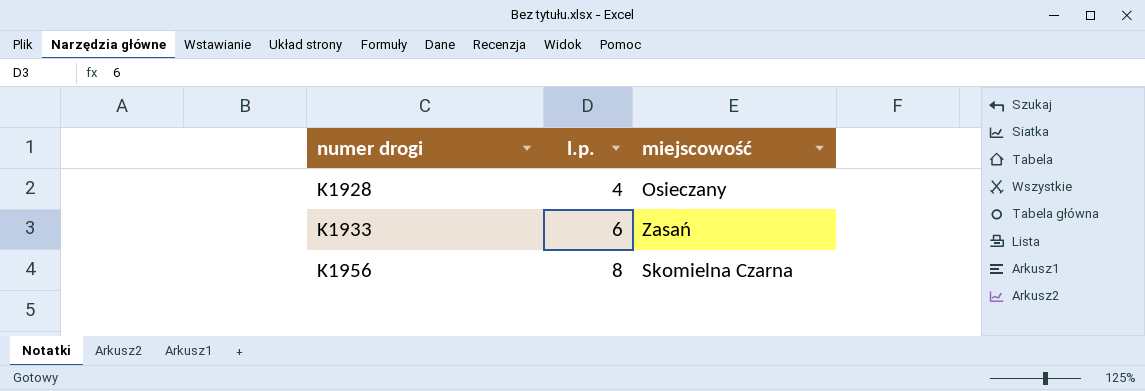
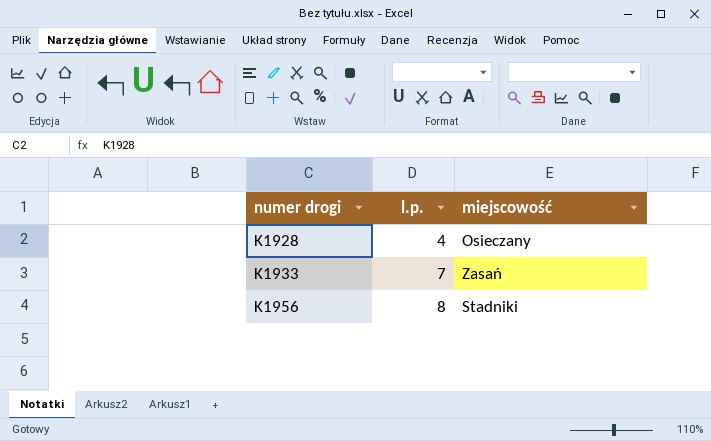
K1933 | l.p.: 6 -> 7
K1956 | miejscowość: Skomielna Czarna -> Stadniki

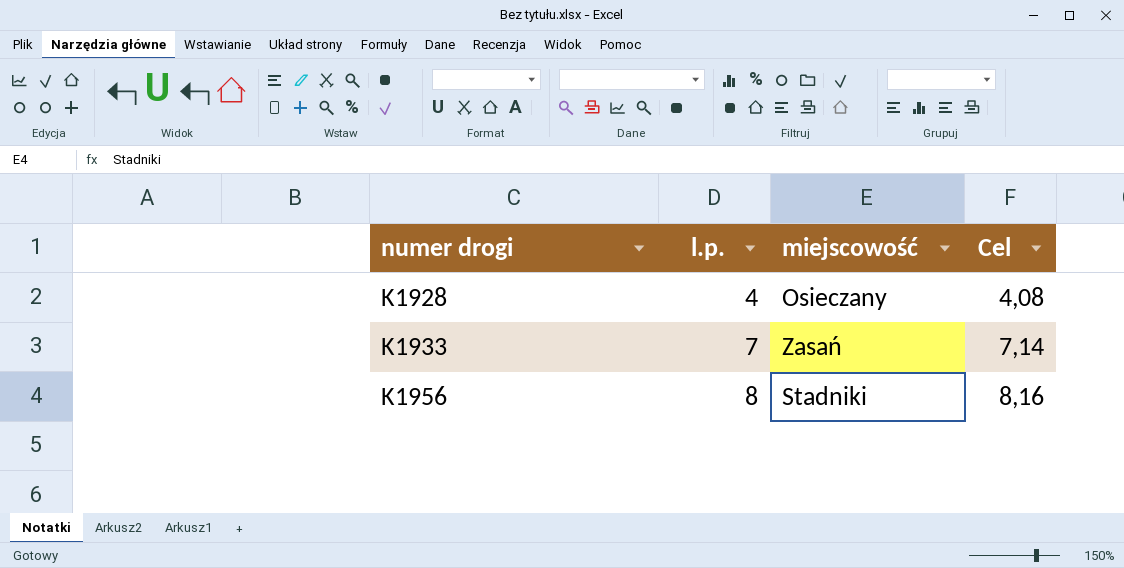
column Cel | formula: none -> [l.p.] * 1,02

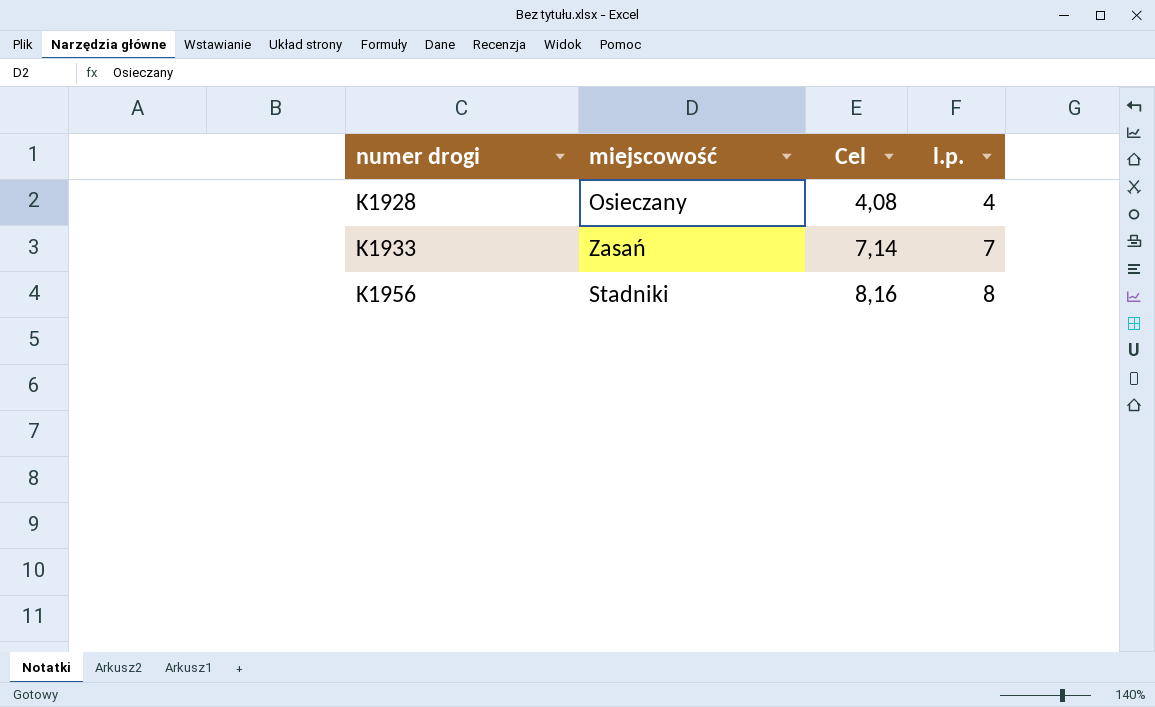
column l.p. | position: 2 -> 4

